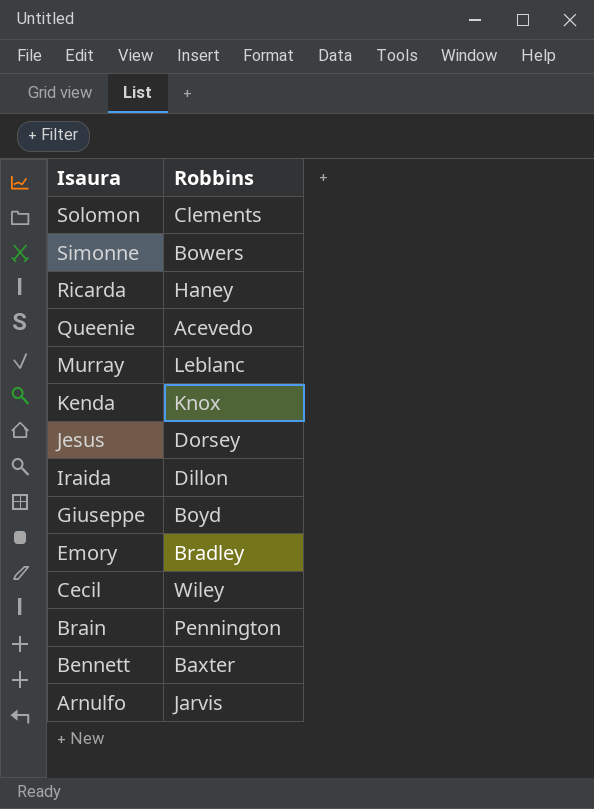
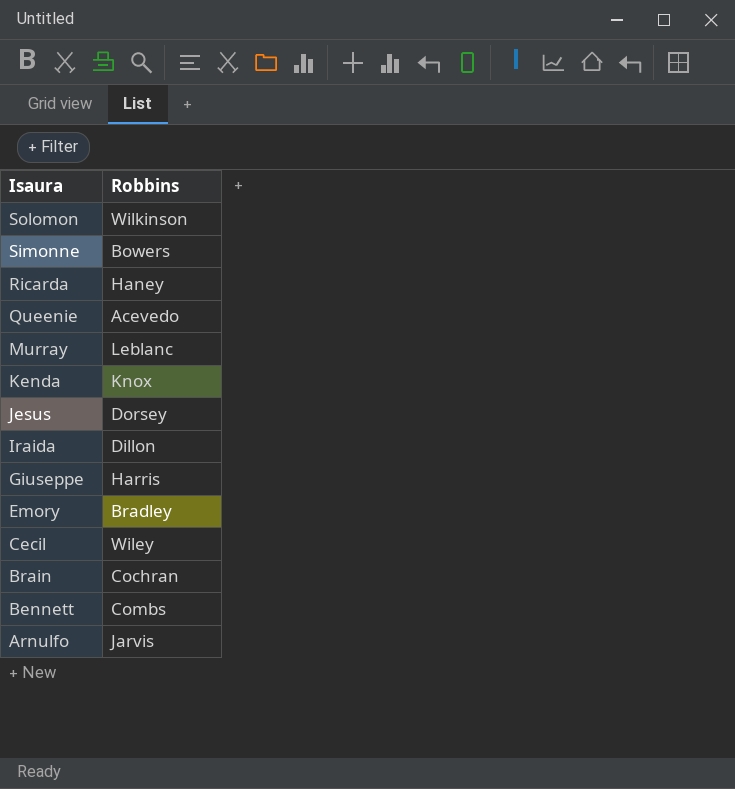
Solomon | Robbins: Clements -> Wilkinson
Giuseppe | Robbins: Boyd -> Harris
Brain | Robbins: Pennington -> Cochran
Bennett | Robbins: Baxter -> Combs

